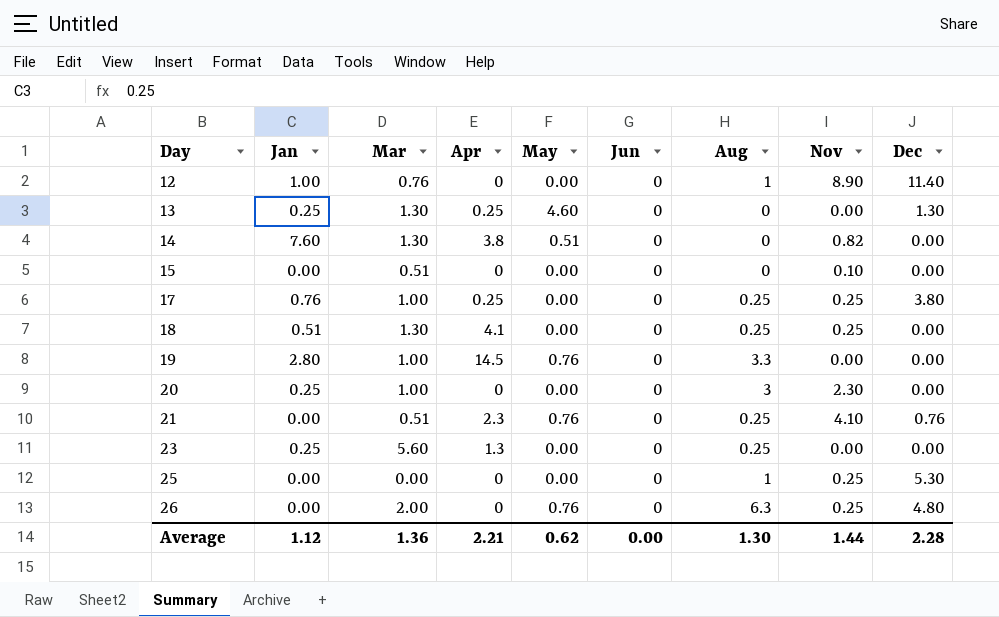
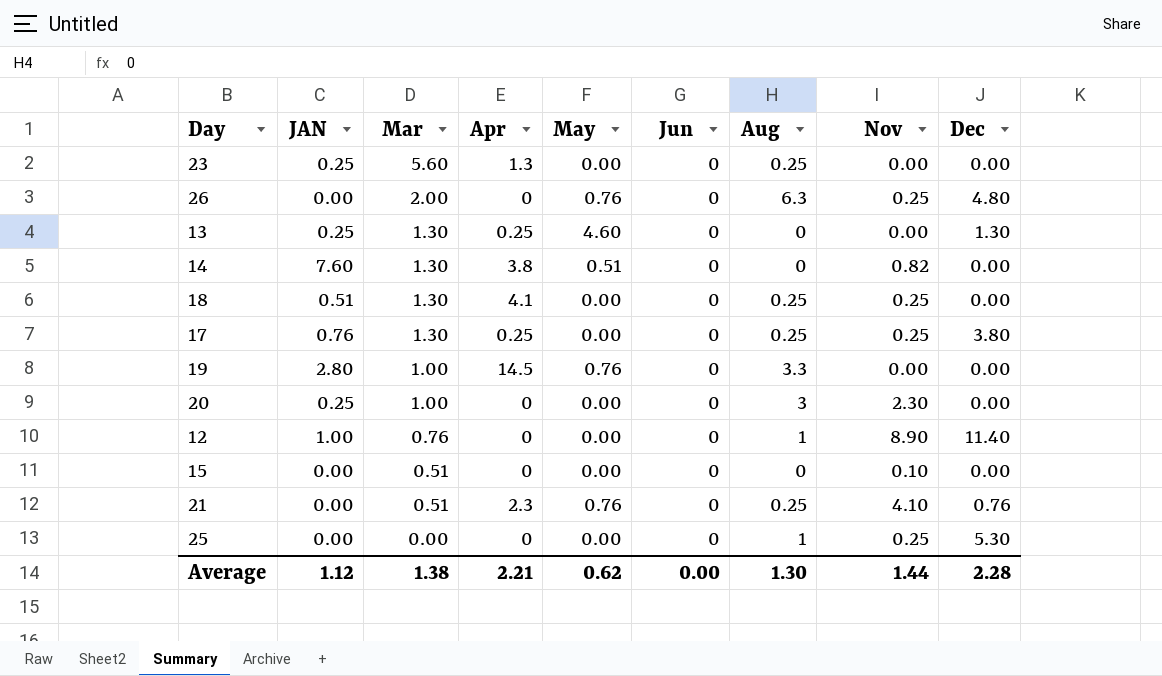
row order: Day ascending -> Mar descending
column name: Jan -> JAN
17 | Mar: 1.00 -> 1.30
Average | Mar: 1.36 -> 1.38

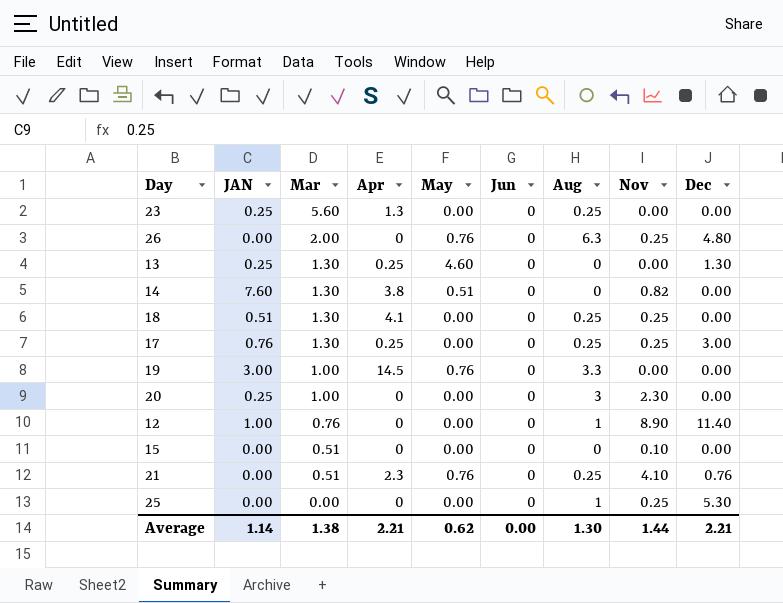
17 | Dec: 3.80 -> 3.00
19 | JAN: 2.80 -> 3.00
Average | JAN: 1.12 -> 1.14
Average | Dec: 2.28 -> 2.21

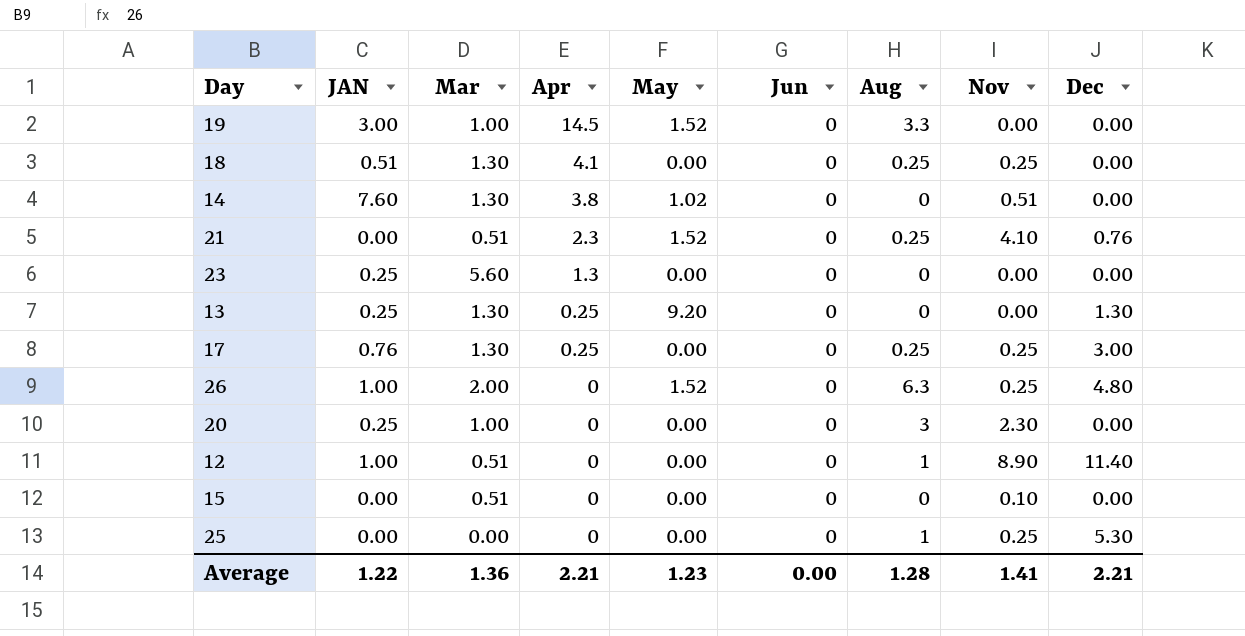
row order: Mar descending -> Apr descending
19 | May: 0.76 -> 1.52
14 | May: 0.51 -> 1.02
14 | Nov: 0.82 -> 0.51
21 | May: 0.76 -> 1.52
23 | Aug: 0.25 -> 0
13 | May: 4.60 -> 9.20
26 | JAN: 0.00 -> 1.00
26 | May: 0.76 -> 1.52
12 | Mar: 0.76 -> 0.51
Average | JAN: 1.14 -> 1.22
Average | Mar: 1.38 -> 1.36
Average | May: 0.62 -> 1.23
Average | Aug: 1.30 -> 1.28
Average | Nov: 1.44 -> 1.41

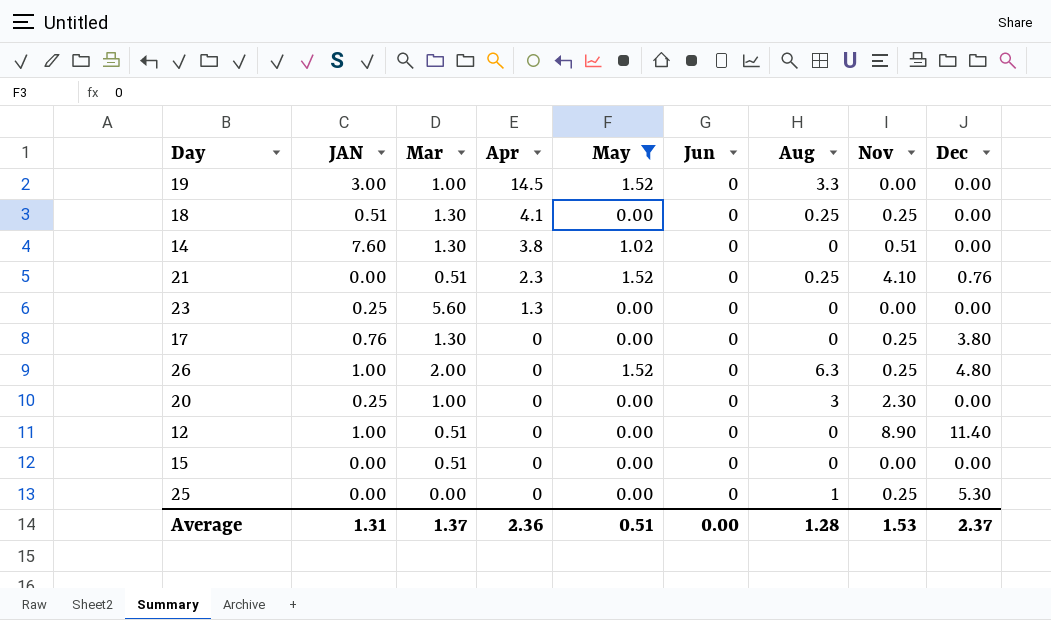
filter: none -> May != 9.20
17 | Apr: 0.25 -> 0
17 | Aug: 0.25 -> 0
17 | Dec: 3.00 -> 3.80
12 | Aug: 1 -> 0
15 | Nov: 0.10 -> 0.00
Average | JAN: 1.22 -> 1.31
Average | Mar: 1.36 -> 1.37
Average | Apr: 2.21 -> 2.36
Average | May: 1.23 -> 0.51
Average | Nov: 1.41 -> 1.53
Average | Dec: 2.21 -> 2.37

